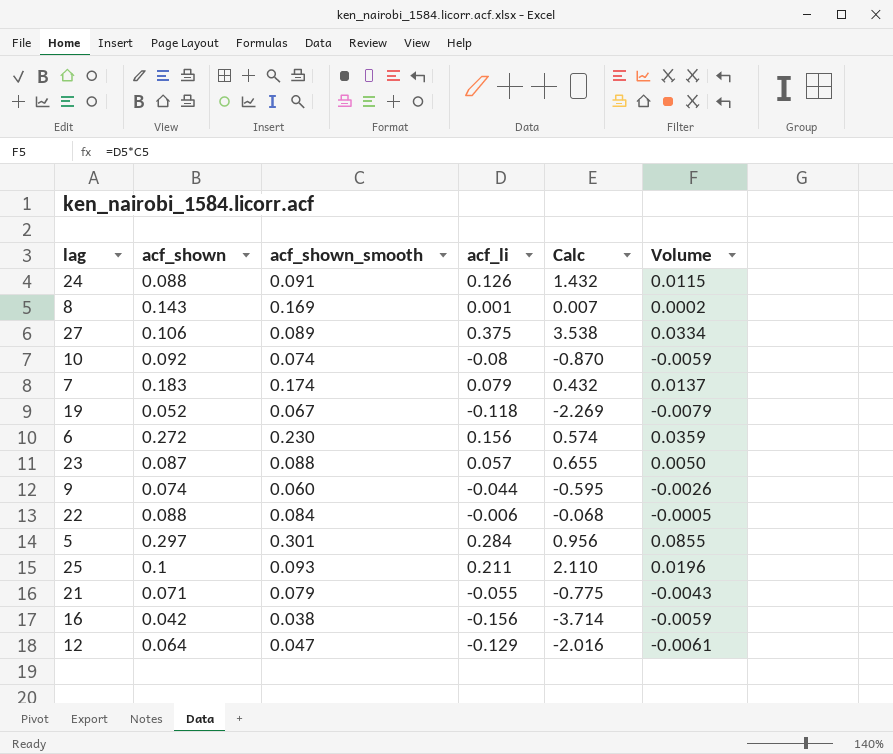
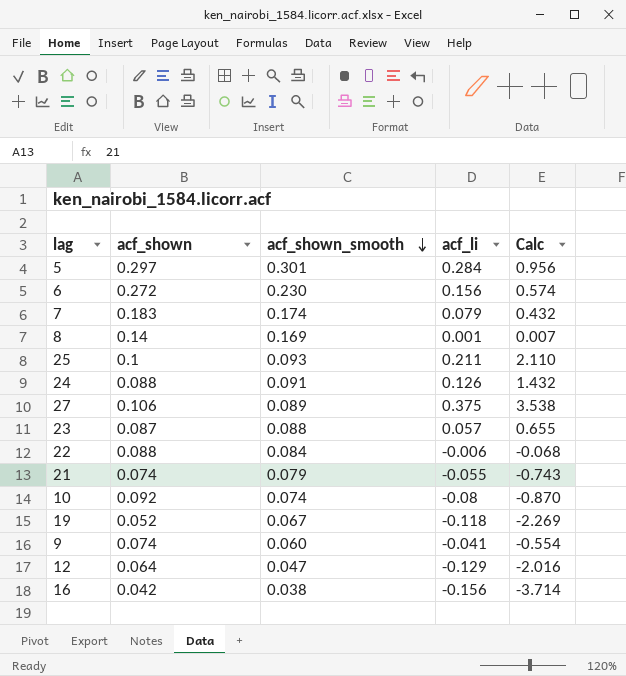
row order: none -> acf_shown_smooth descending
column Volume | formula: [acf_shown_smooth] * [acf_li] -> none
8 | acf_shown: 0.143 -> 0.14
21 | acf_shown: 0.071 -> 0.074
21 | Calc: -0.775 -> -0.743
9 | acf_li: -0.044 -> -0.041
9 | Calc: -0.595 -> -0.554

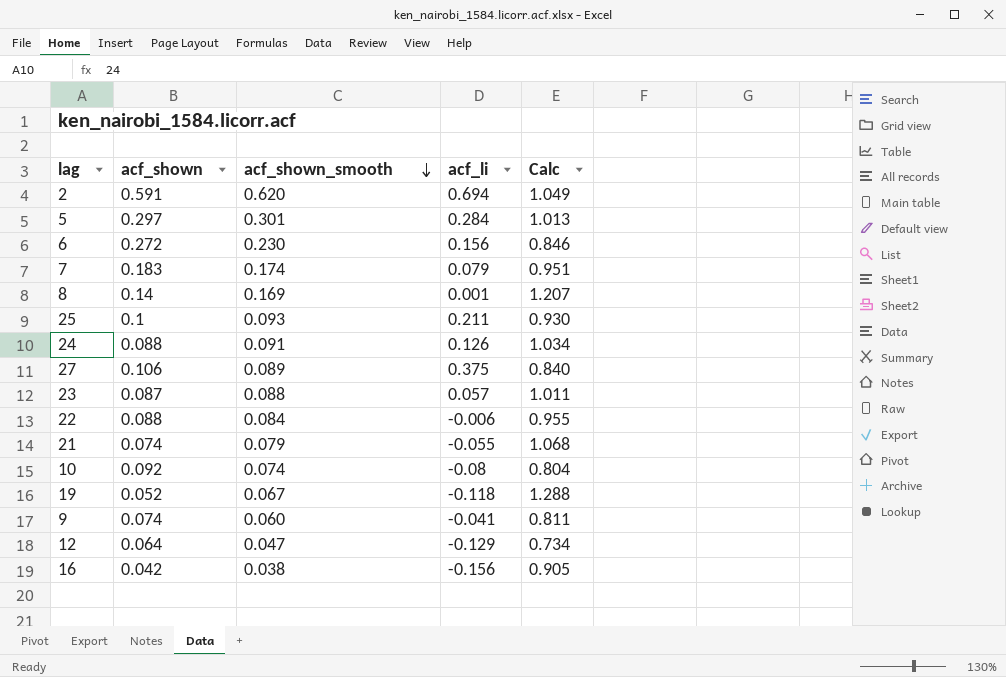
column Calc | formula: [acf_li] / [acf_shown] -> [acf_shown_smooth] / [acf_shown]
row 2: none -> 0.591 | 0.620 | 0.694 | 1.049

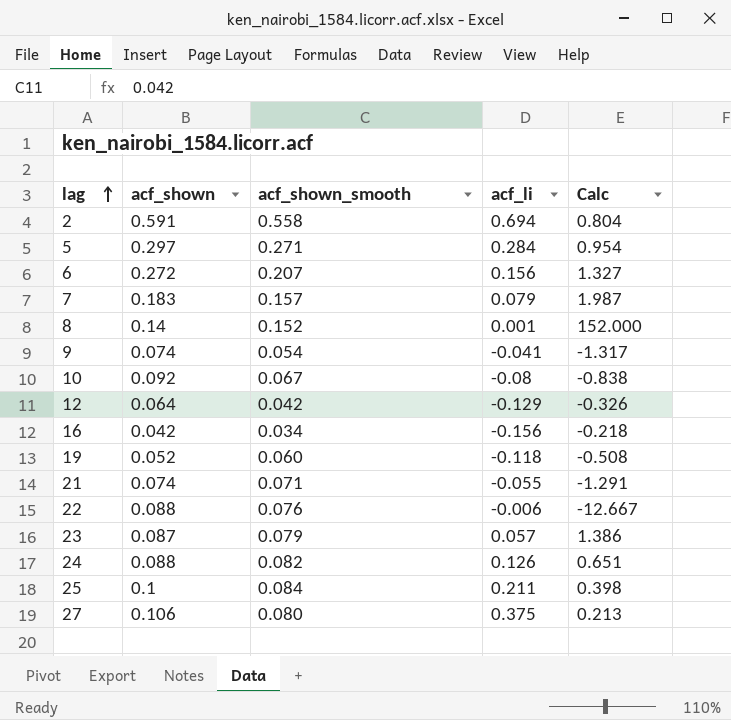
row order: acf_shown_smooth descending -> lag ascending
column Calc | formula: [acf_shown_smooth] / [acf_shown] -> [acf_shown_smooth] / [acf_li]
2 | acf_shown_smooth: 0.620 -> 0.558
5 | acf_shown_smooth: 0.301 -> 0.271
6 | acf_shown_smooth: 0.230 -> 0.207
7 | acf_shown_smooth: 0.174 -> 0.157
8 | acf_shown_smooth: 0.169 -> 0.152
9 | acf_shown_smooth: 0.060 -> 0.054
10 | acf_shown_smooth: 0.074 -> 0.067
12 | acf_shown_smooth: 0.047 -> 0.042
16 | acf_shown_smooth: 0.038 -> 0.034
19 | acf_shown_smooth: 0.067 -> 0.060
21 | acf_shown_smooth: 0.079 -> 0.071
22 | acf_shown_smooth: 0.084 -> 0.076
23 | acf_shown_smooth: 0.088 -> 0.079
24 | acf_shown_smooth: 0.091 -> 0.082
25 | acf_shown_smooth: 0.093 -> 0.084
27 | acf_shown_smooth: 0.089 -> 0.080

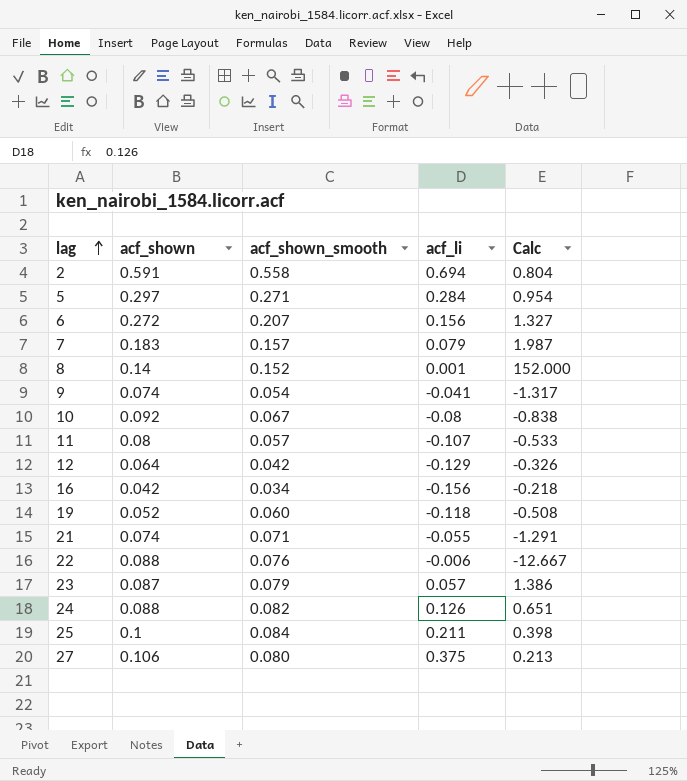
row 11: none -> 0.08 | 0.057 | -0.107 | -0.533

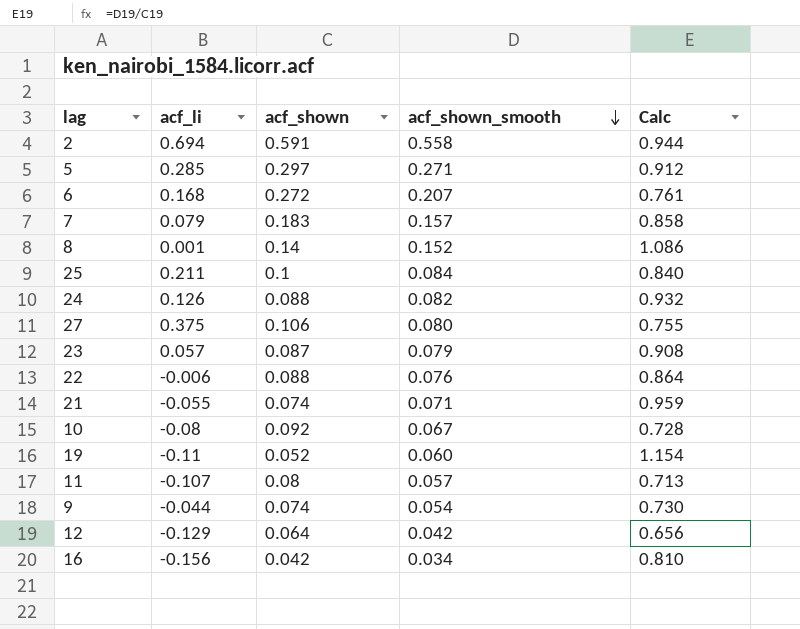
row order: lag ascending -> acf_shown_smooth descending
column acf_li | position: 4 -> 2
column Calc | formula: [acf_shown_smooth] / [acf_li] -> [acf_shown_smooth] / [acf_shown]
5 | acf_li: 0.284 -> 0.285
6 | acf_li: 0.156 -> 0.168
19 | acf_li: -0.118 -> -0.11
9 | acf_li: -0.041 -> -0.044

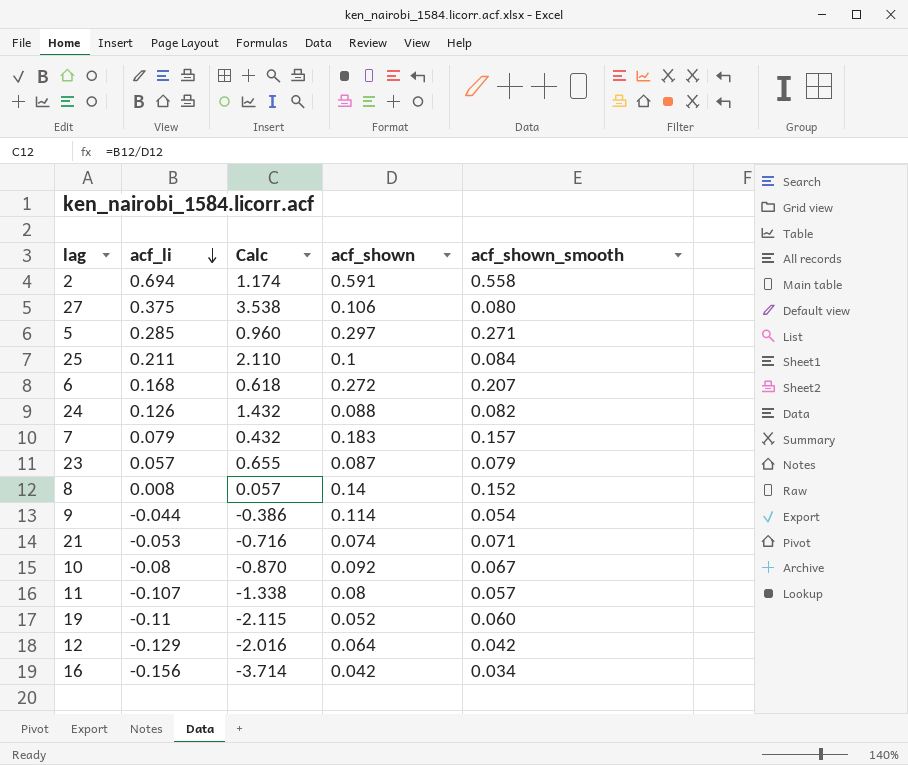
row order: acf_shown_smooth descending -> acf_li descending
column Calc | formula: [acf_shown_smooth] / [acf_shown] -> [acf_li] / [acf_shown]
column Calc | position: 5 -> 3
row 22: -0.006 | 0.088 | 0.076 | 0.864 -> none
8 | acf_li: 0.001 -> 0.008
9 | acf_shown: 0.074 -> 0.114
21 | acf_li: -0.055 -> -0.053

